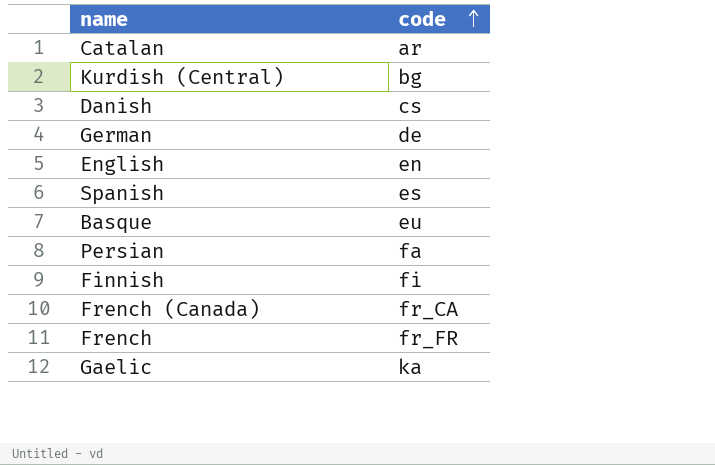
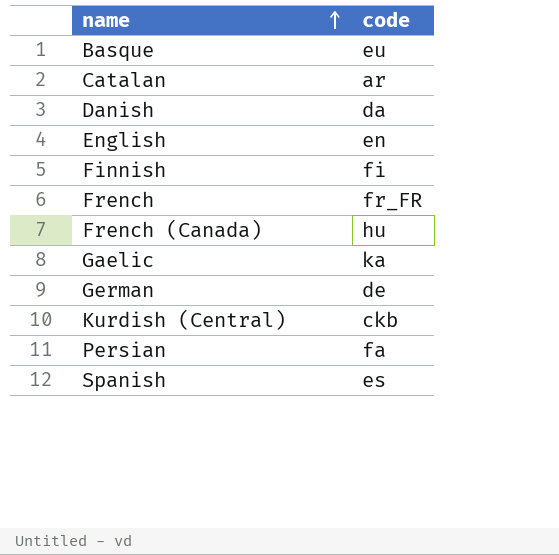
row order: code ascending -> name ascending
Danish | code: cs -> da
French (Canada) | code: fr_CA -> hu
Kurdish (Central) | code: bg -> ckb

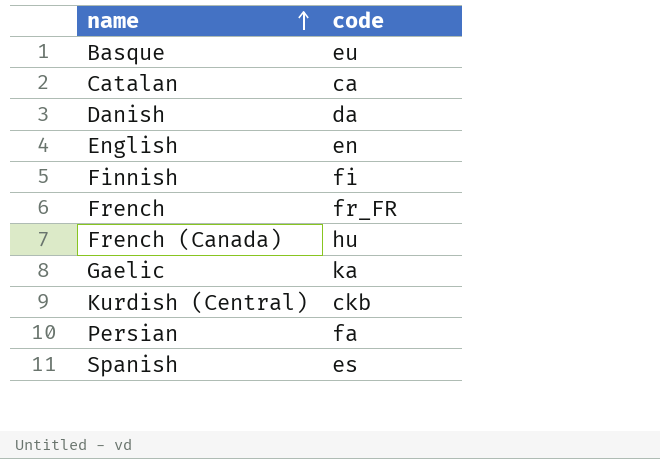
row German: de -> none
Catalan | code: ar -> ca

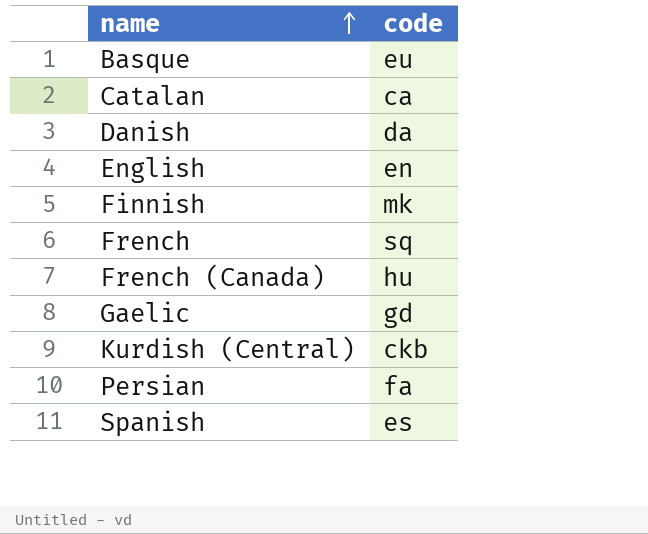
Finnish | code: fi -> mk
French | code: fr_FR -> sq
Gaelic | code: ka -> gd

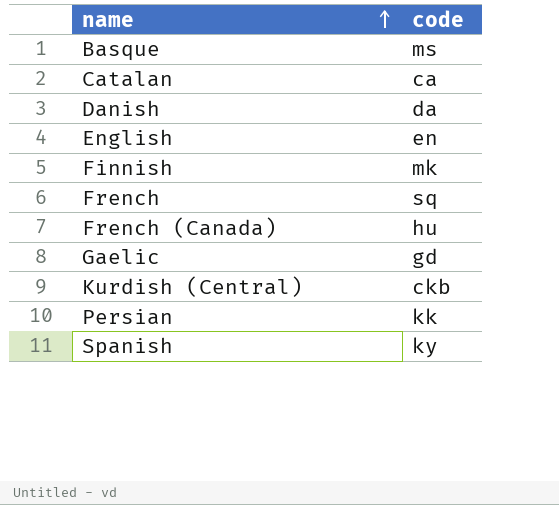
Basque | code: eu -> ms
Persian | code: fa -> kk
Spanish | code: es -> ky

